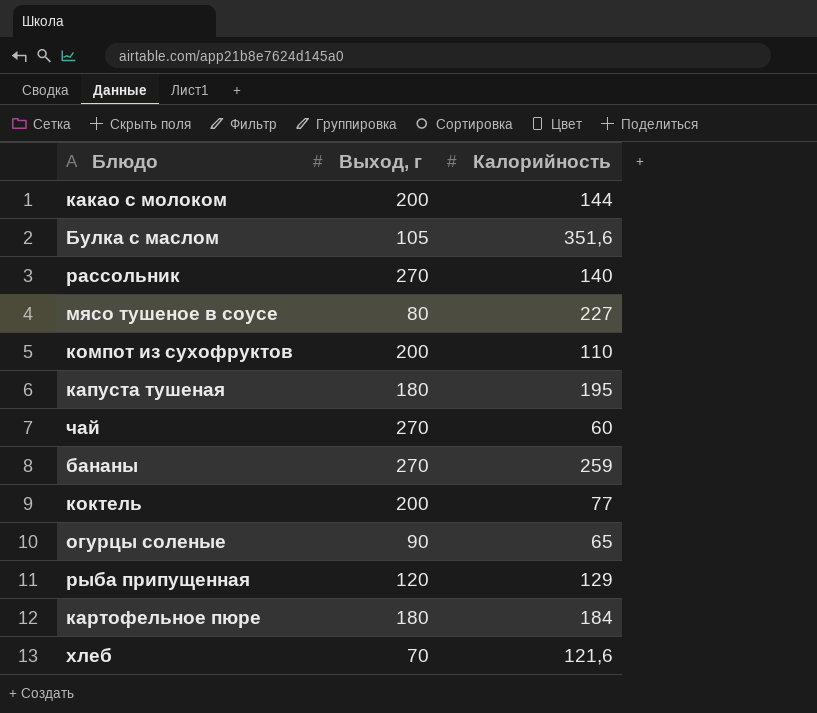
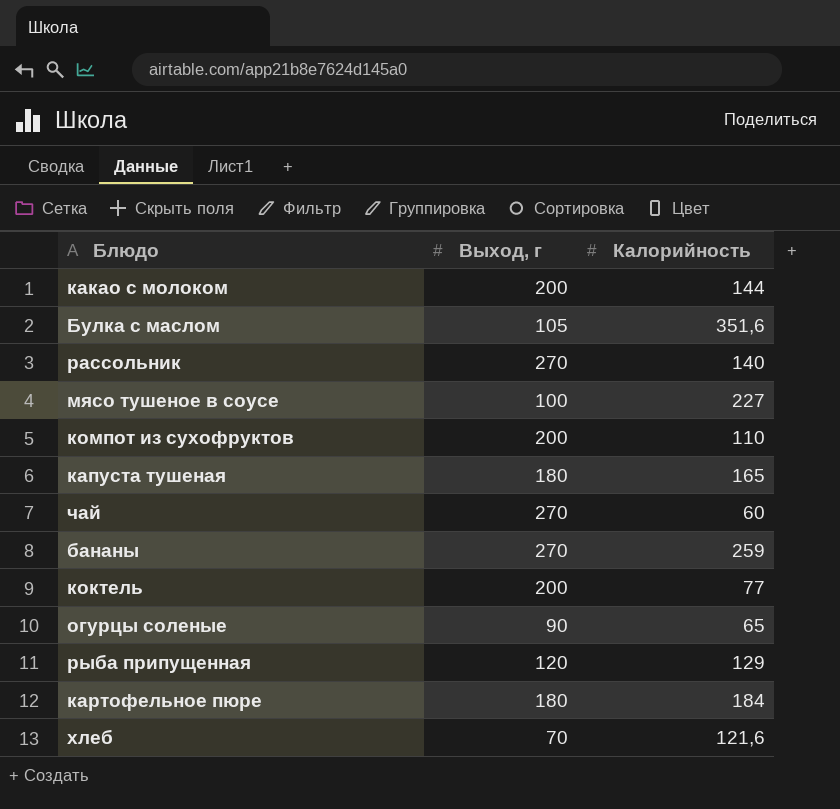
мясо тушеное в соусе | Выход, г: 80 -> 100
капуста тушеная | Калорийность: 195 -> 165

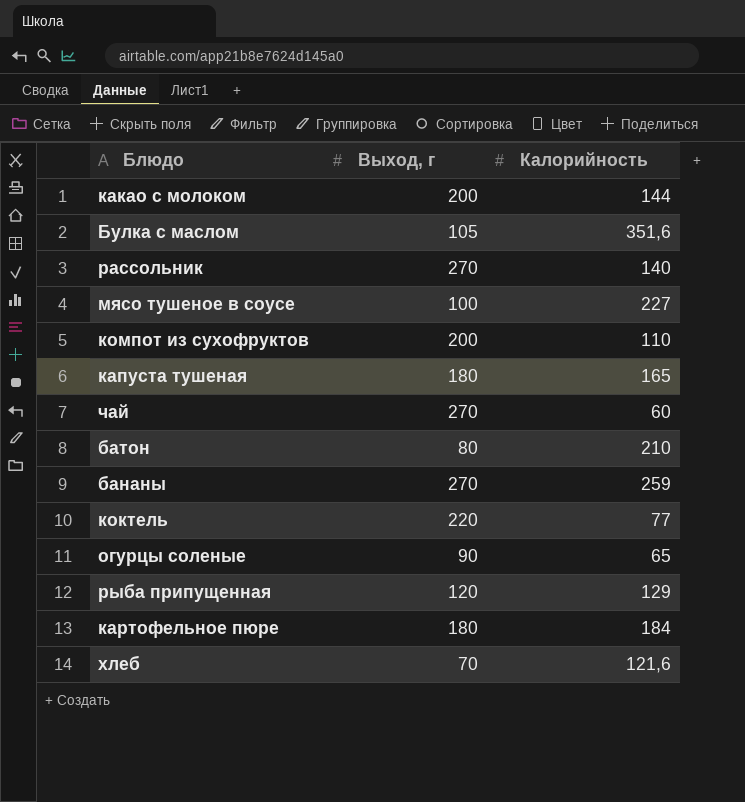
row батон: none -> 80 | 210
коктель | Выход, г: 200 -> 220

